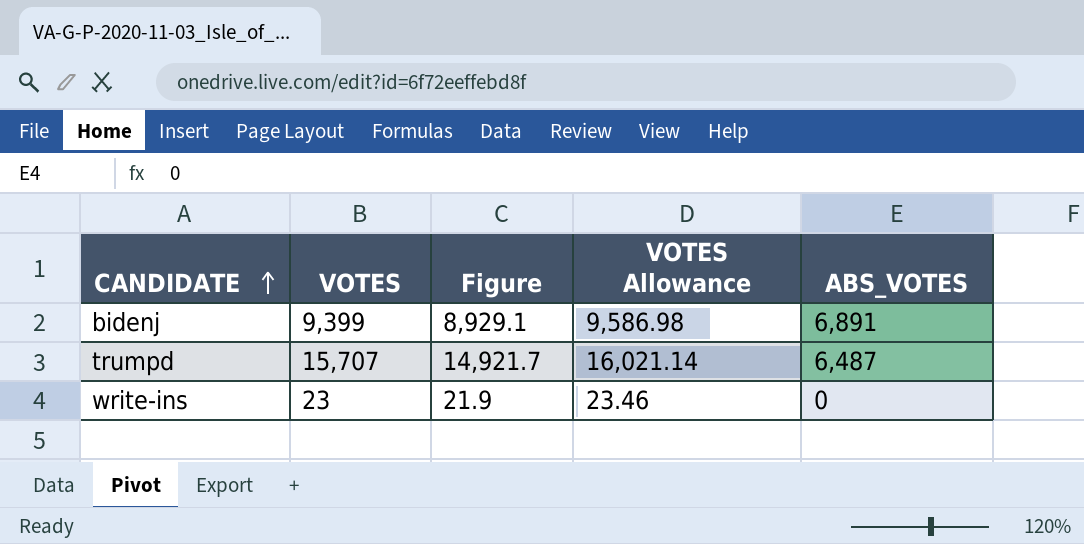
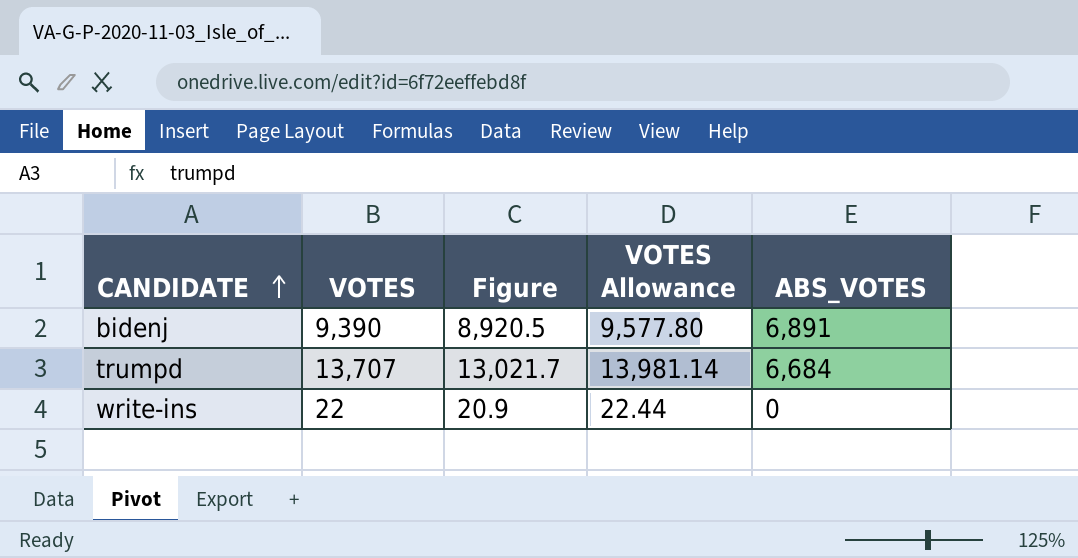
bidenj | VOTES: 9,399 -> 9,390
bidenj | Figure: 8,929.1 -> 8,920.5
bidenj | VOTES Allowance: 9,586.98 -> 9,577.80
trumpd | VOTES: 15,707 -> 13,707
trumpd | Figure: 14,921.7 -> 13,021.7
trumpd | VOTES Allowance: 16,021.14 -> 13,981.14
trumpd | ABS_VOTES: 6,487 -> 6,684
write-ins | VOTES: 23 -> 22
write-ins | Figure: 21.9 -> 20.9
write-ins | VOTES Allowance: 23.46 -> 22.44

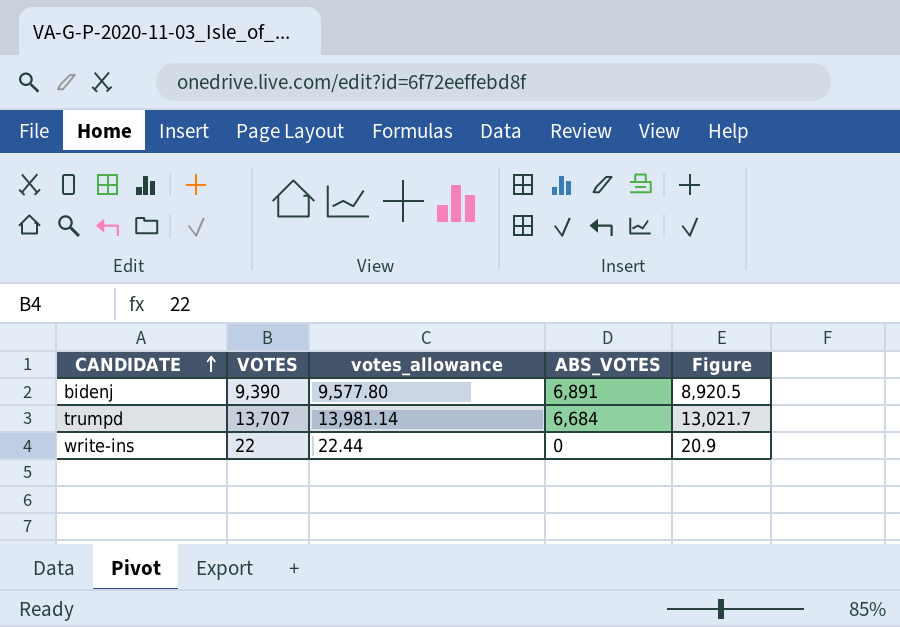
column name: VOTES Allowance -> votes_allowance
column Figure | position: 3 -> 5

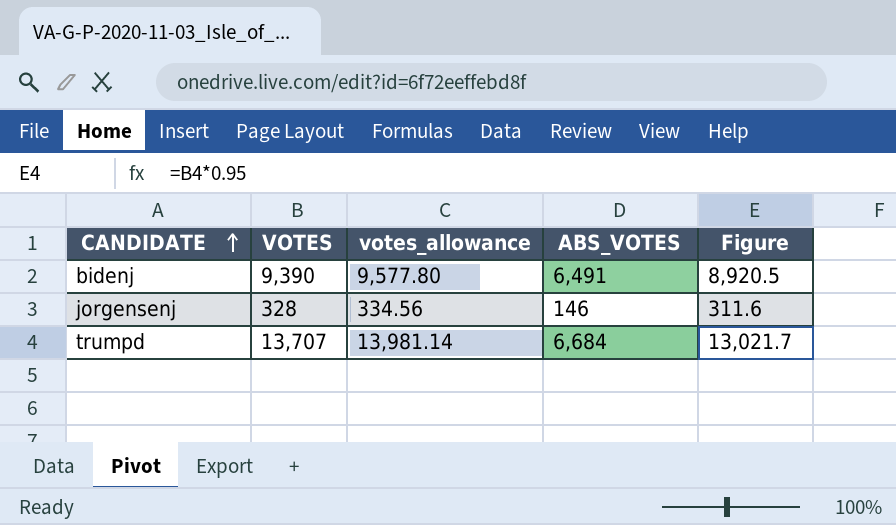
row write-ins: 22 | 22.44 | 0 | 20.9 -> none
bidenj | ABS_VOTES: 6,891 -> 6,491
row jorgensenj: none -> 328 | 334.56 | 146 | 311.6

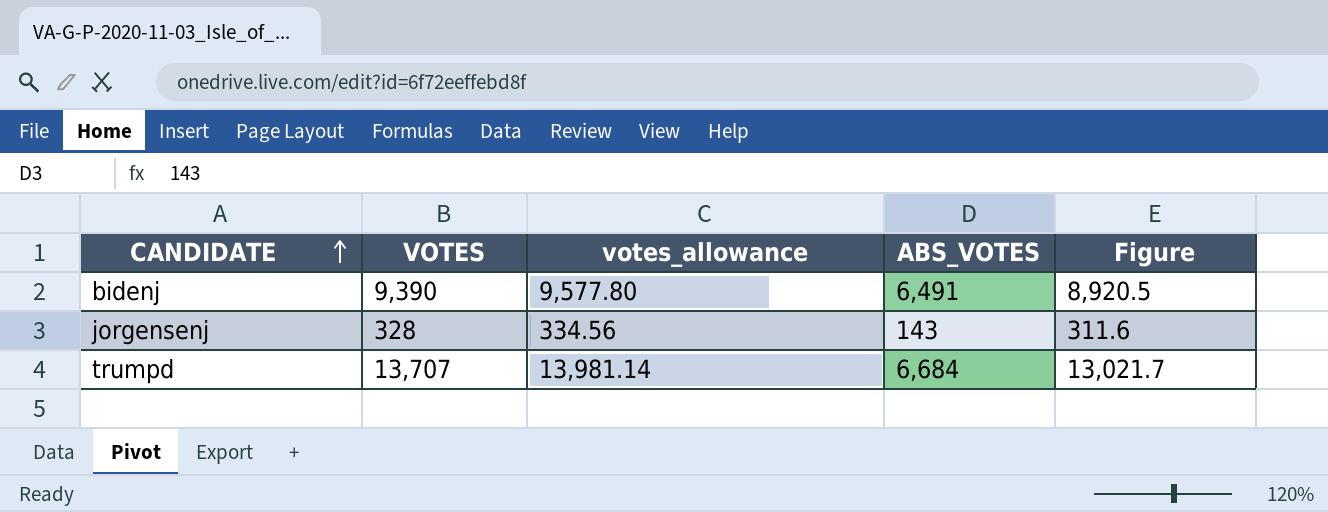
jorgensenj | ABS_VOTES: 146 -> 143

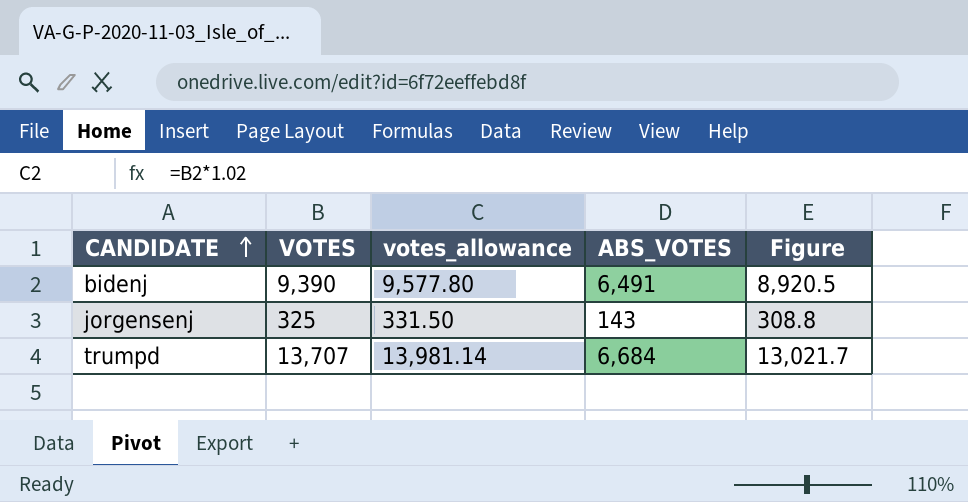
jorgensenj | VOTES: 328 -> 325
jorgensenj | votes_allowance: 334.56 -> 331.50
jorgensenj | Figure: 311.6 -> 308.8

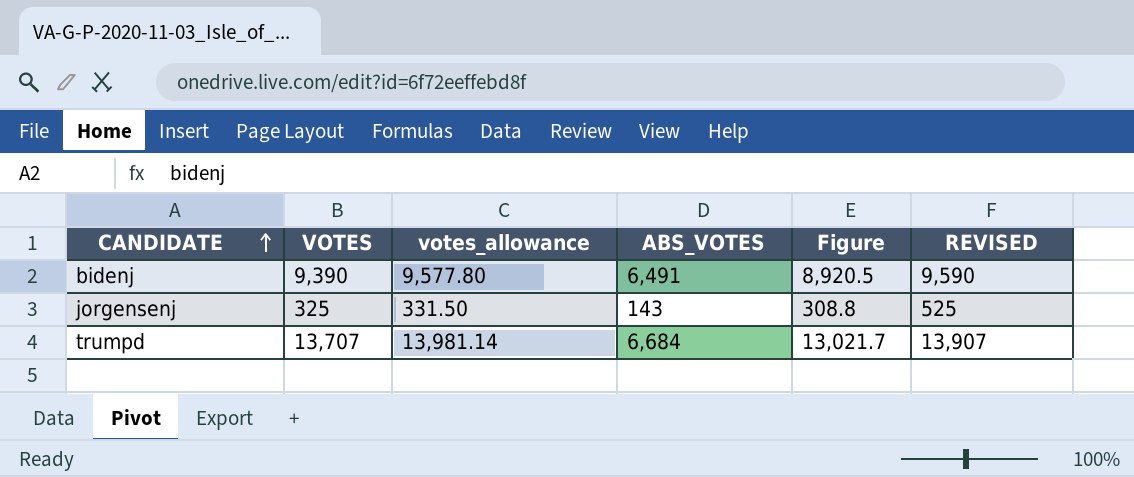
column REVISED | formula: none -> [VOTES] + 200

